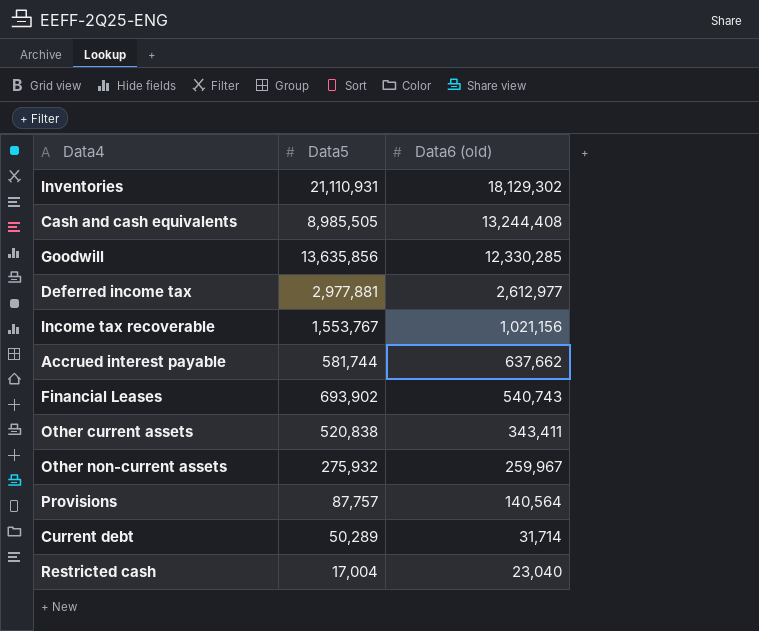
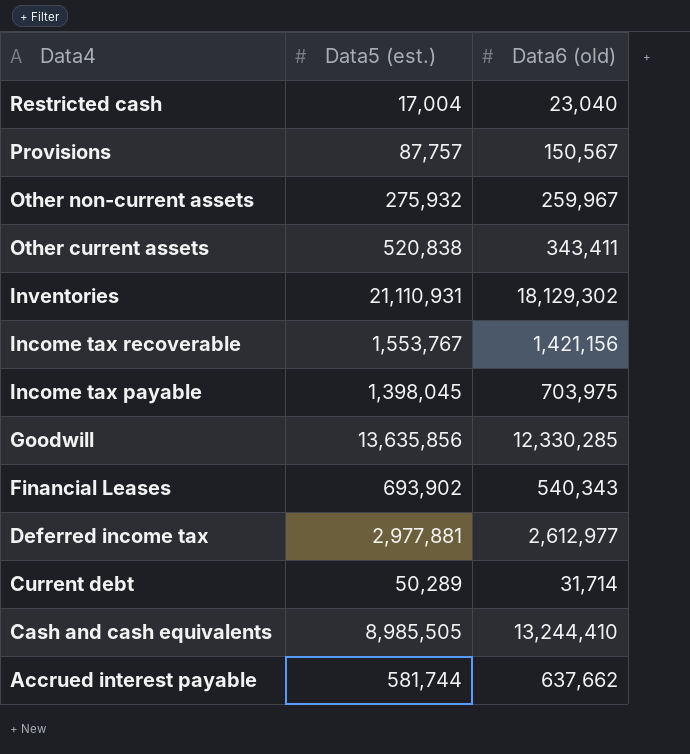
row order: Data6 (old) descending -> Data4 descending
column name: Data5 -> Data5 (est.)
Provisions | Data6 (old): 140,564 -> 150,567
Income tax recoverable | Data6 (old): 1,021,156 -> 1,421,156
row Income tax payable: none -> 1,398,045 | 703,975
Financial Leases | Data6 (old): 540,743 -> 540,343
Cash and cash equivalents | Data6 (old): 13,244,408 -> 13,244,410

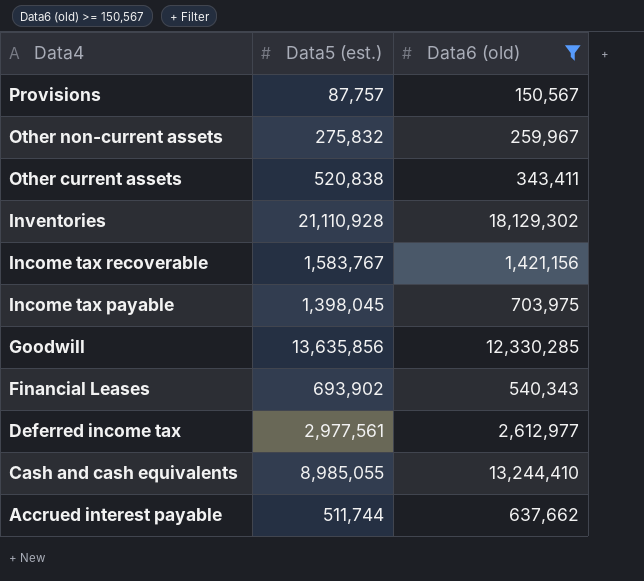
filter: none -> Data6 (old) >= 150,567
Other non-current assets | Data5 (est.): 275,932 -> 275,832
Inventories | Data5 (est.): 21,110,931 -> 21,110,928
Income tax recoverable | Data5 (est.): 1,553,767 -> 1,583,767
Deferred income tax | Data5 (est.): 2,977,881 -> 2,977,561
Cash and cash equivalents | Data5 (est.): 8,985,505 -> 8,985,055
Accrued interest payable | Data5 (est.): 581,744 -> 511,744

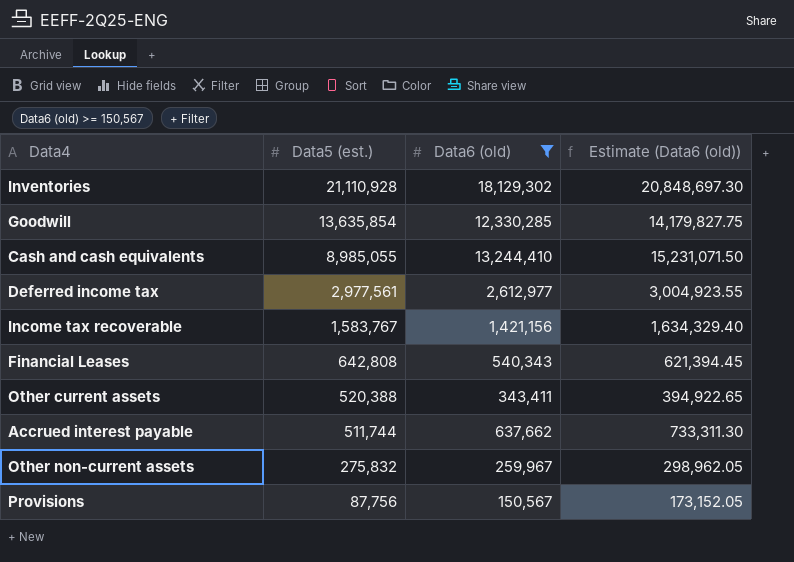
row order: Data4 descending -> Data5 (est.) descending
column Estimate (Data6 (old)) | formula: none -> [Data6 (old)] * 1.15
row Income tax payable: 1,398,045 | 703,975 -> none
Goodwill | Data5 (est.): 13,635,856 -> 13,635,854
Financial Leases | Data5 (est.): 693,902 -> 642,808
Other current assets | Data5 (est.): 520,838 -> 520,388
Provisions | Data5 (est.): 87,757 -> 87,756

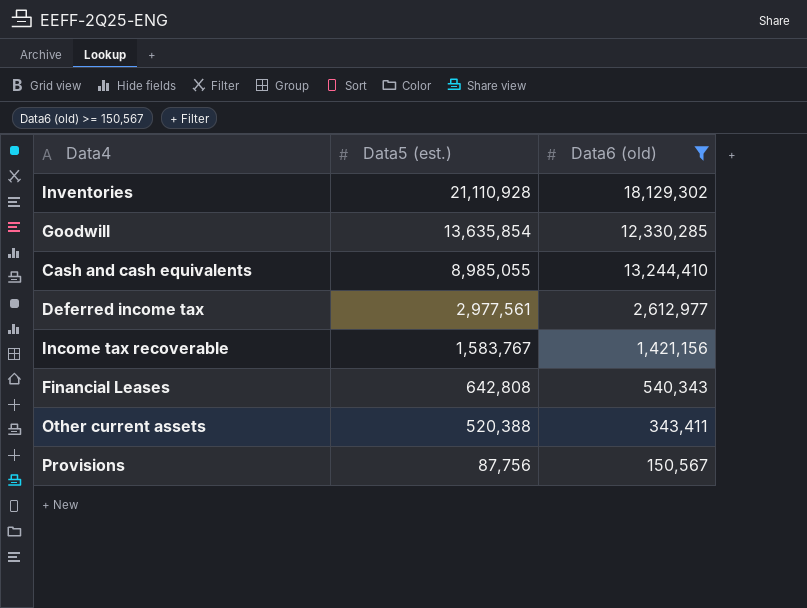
column Estimate (Data6 (old)) | formula: [Data6 (old)] * 1.15 -> none
row Accrued interest payable: 511,744 | 637,662 | 733,311.30 -> none
row Other non-current assets: 275,832 | 259,967 | 298,962.05 -> none

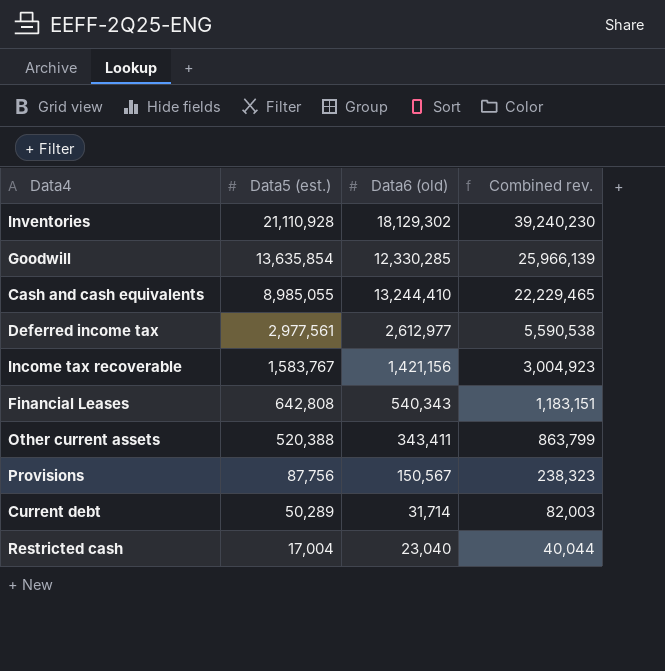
filter: Data6 (old) >= 150,567 -> none
column Combined rev. | formula: none -> [Data5 (est.)] + [Data6 (old)]

